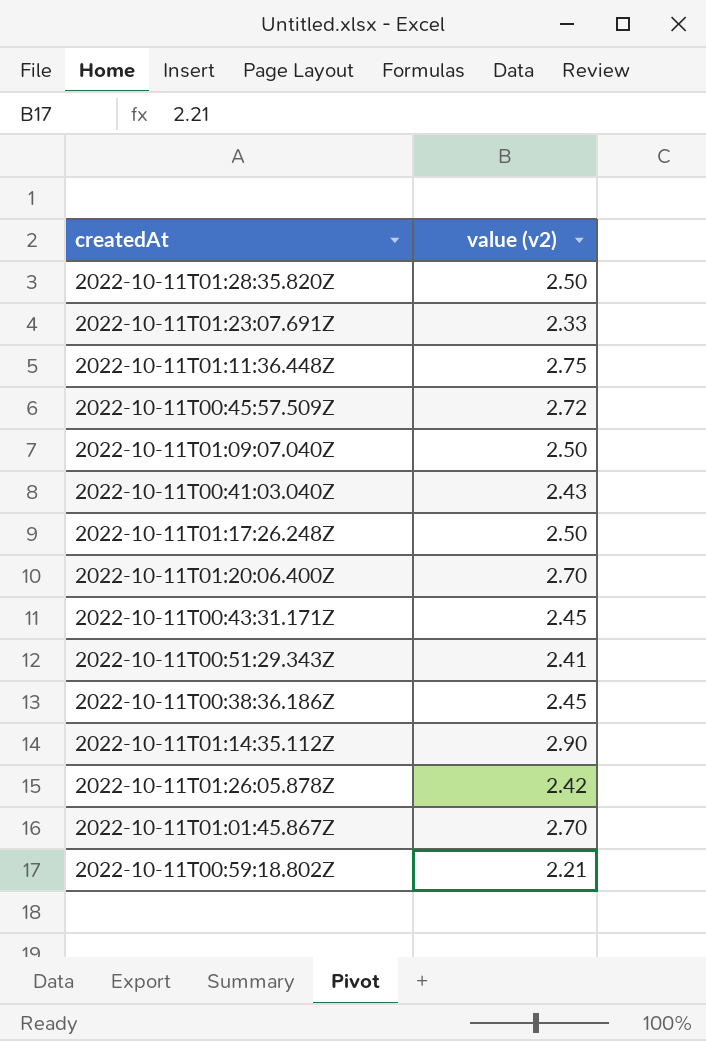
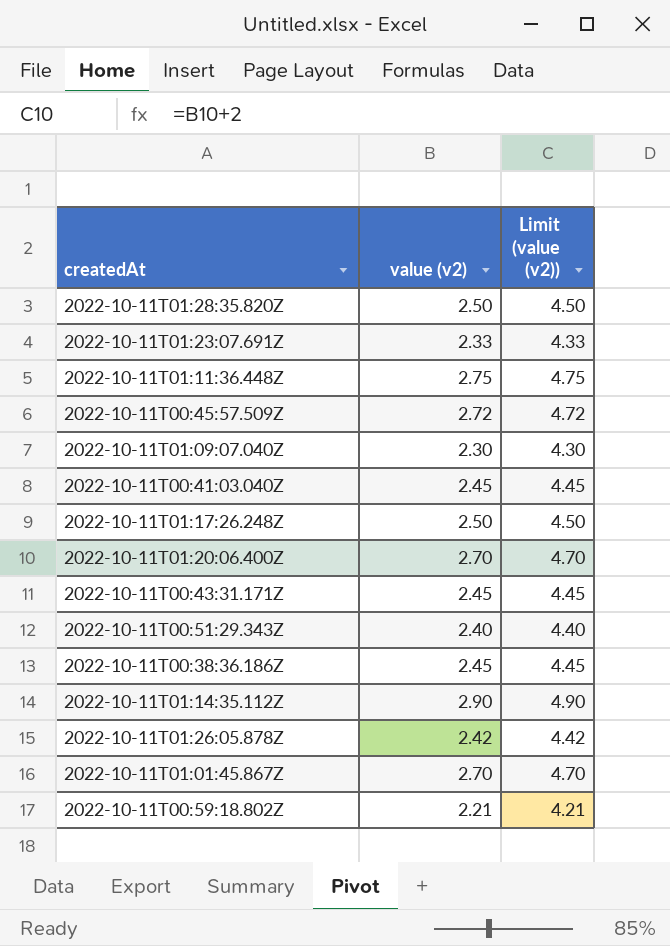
column Limit (value (v2)) | formula: none -> [value (v2)] + 2
2022-10-11T01:09:07.040Z | value (v2): 2.50 -> 2.30
2022-10-11T00:41:03.040Z | value (v2): 2.43 -> 2.45
2022-10-11T00:51:29.343Z | value (v2): 2.41 -> 2.40

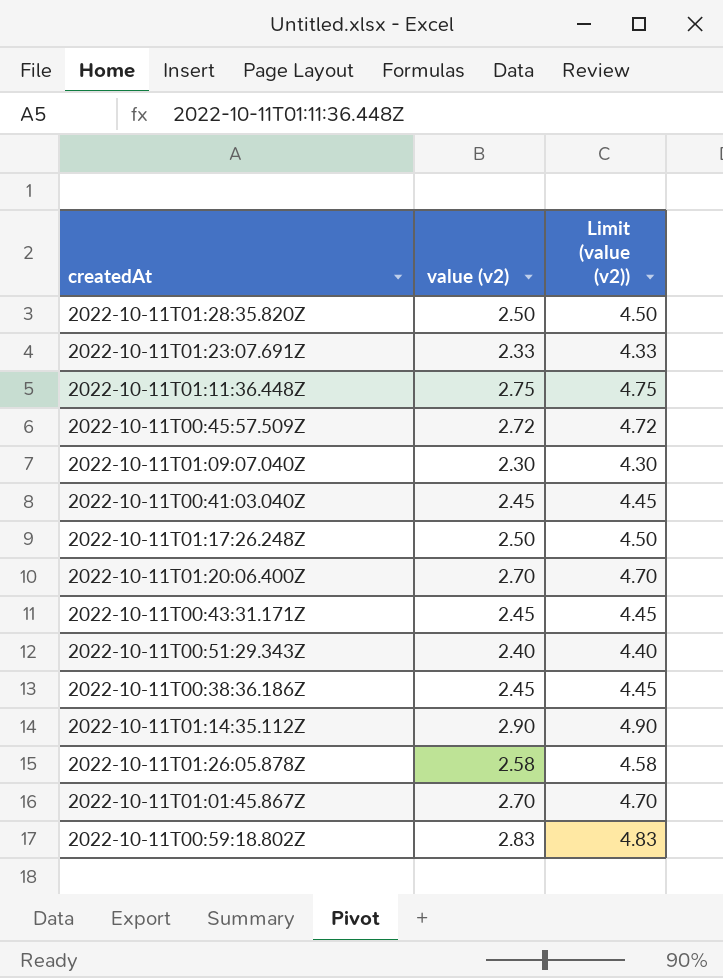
2022-10-11T01:26:05.878Z | value (v2): 2.42 -> 2.58
2022-10-11T01:26:05.878Z | Limit (value (v2)): 4.42 -> 4.58
2022-10-11T00:59:18.802Z | value (v2): 2.21 -> 2.83
2022-10-11T00:59:18.802Z | Limit (value (v2)): 4.21 -> 4.83

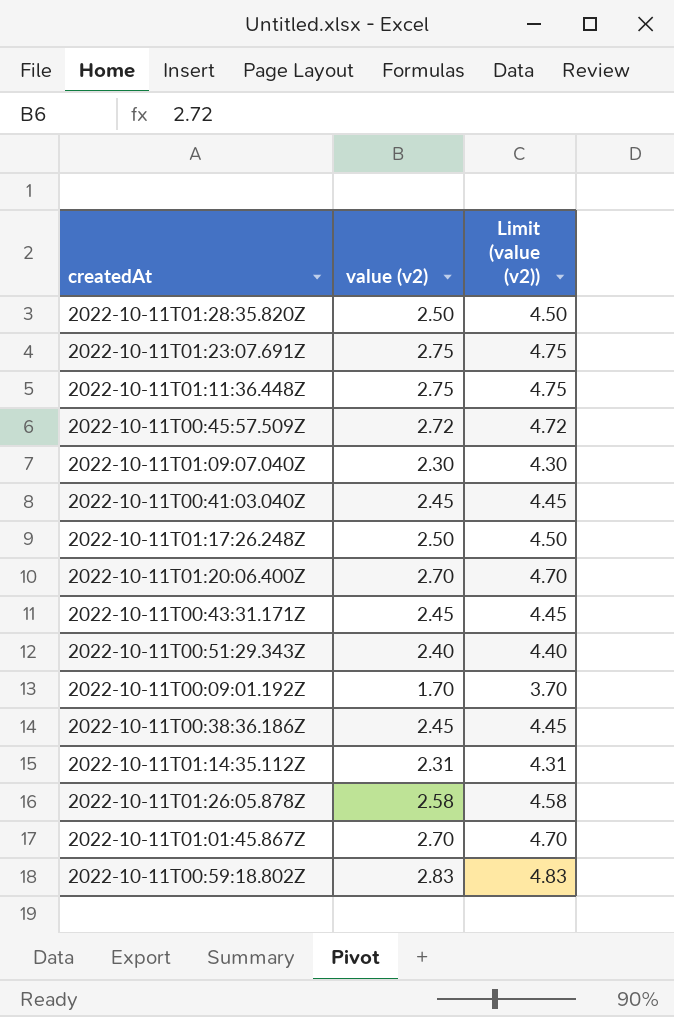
2022-10-11T01:23:07.691Z | value (v2): 2.33 -> 2.75
2022-10-11T01:23:07.691Z | Limit (value (v2)): 4.33 -> 4.75
row 2022-10-11T00:09:01.192Z: none -> 1.70 | 3.70
2022-10-11T01:14:35.112Z | value (v2): 2.90 -> 2.31
2022-10-11T01:14:35.112Z | Limit (value (v2)): 4.90 -> 4.31

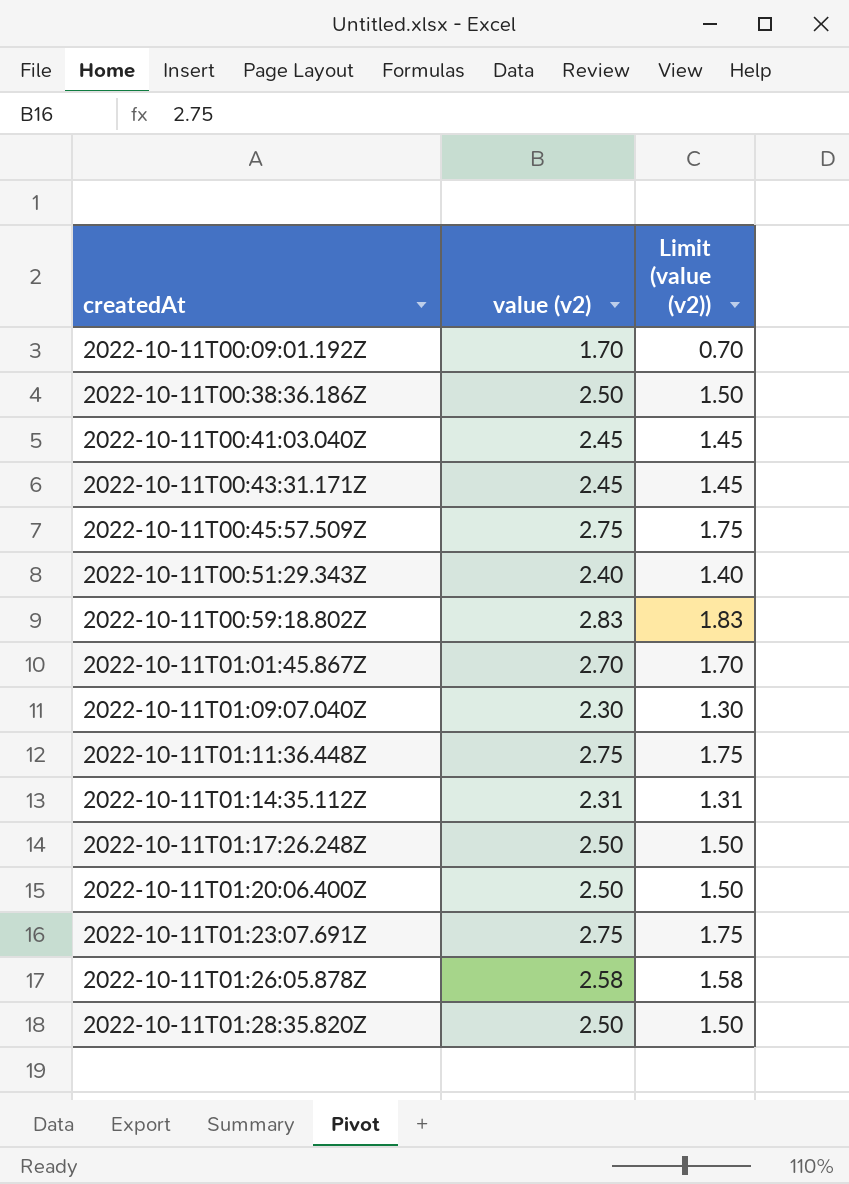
row order: none -> createdAt ascending
column Limit (value (v2)) | formula: [value (v2)] + 2 -> [value (v2)] - 1
2022-10-11T00:38:36.186Z | value (v2): 2.45 -> 2.50
2022-10-11T00:45:57.509Z | value (v2): 2.72 -> 2.75
2022-10-11T01:20:06.400Z | value (v2): 2.70 -> 2.50

